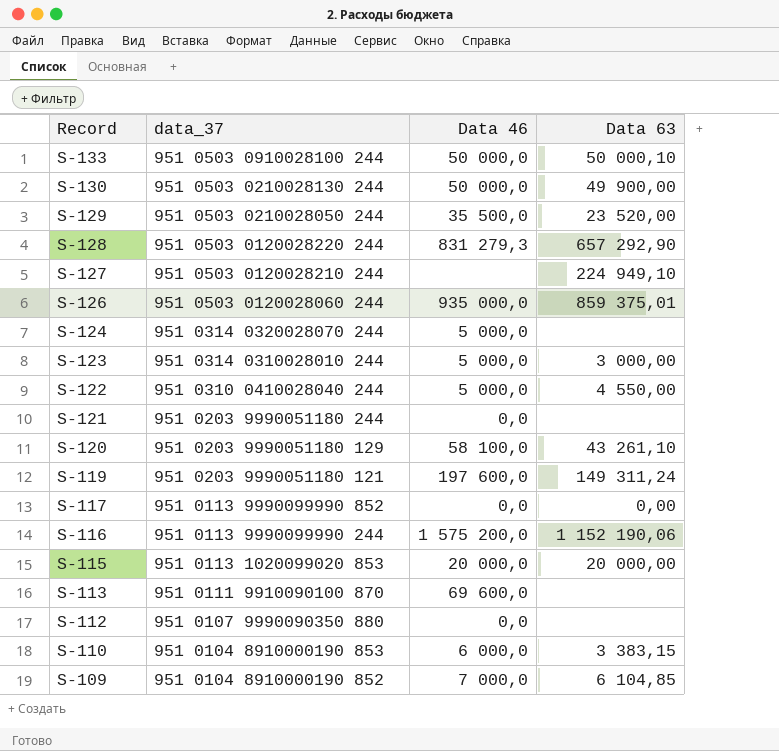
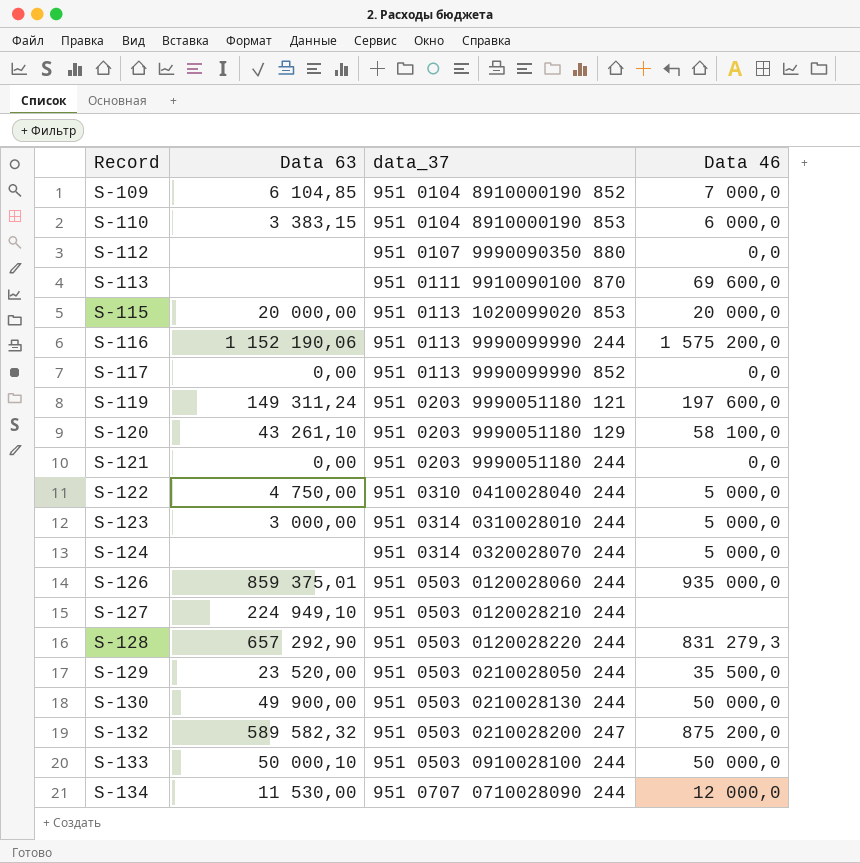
row order: Record descending -> Record ascending
column Data 63 | position: 4 -> 2
S-121 | Data 63: none -> 0,00
S-122 | Data 63: 4 550,00 -> 4 750,00
row S-132: none -> 589 582,32 | 951 0503 0210028200 247 | 875 200,0
row S-134: none -> 11 530,00 | 951 0707 0710028090 244 | 12 000,0

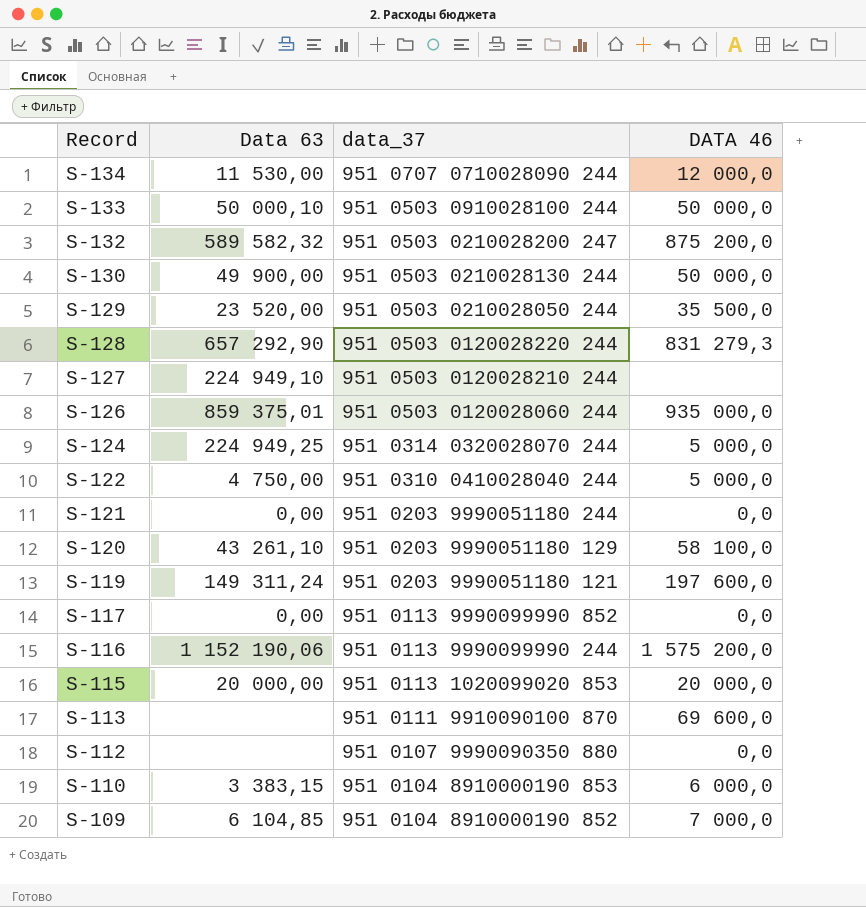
row order: Record ascending -> Record descending
column name: Data 46 -> DATA 46
row S-123: 3 000,00 | 951 0314 0310028010 244 | 5 000,0 -> none
S-124 | Data 63: none -> 224 949,25

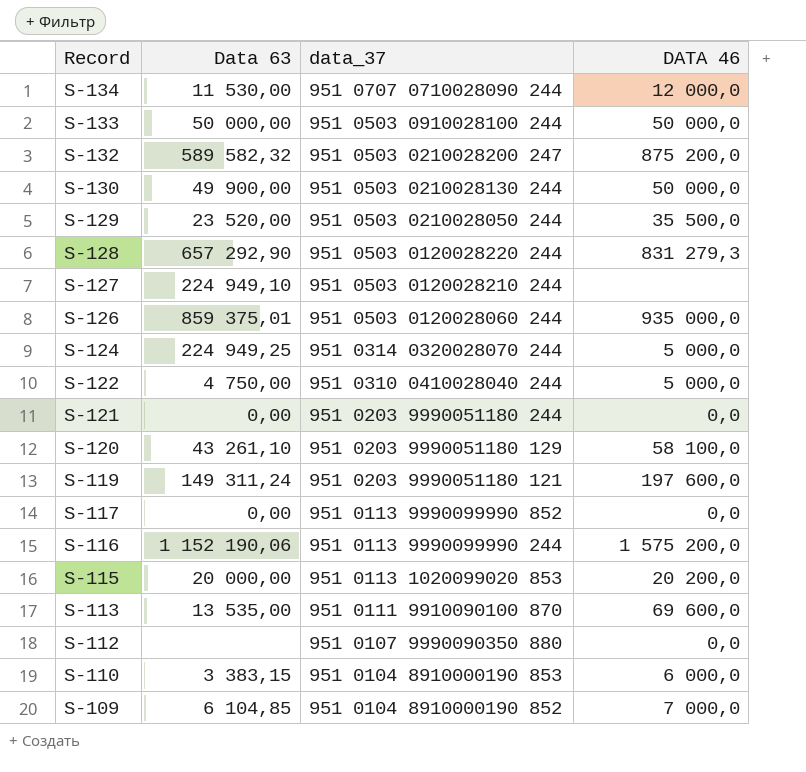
S-133 | Data 63: 50 000,10 -> 50 000,00
S-115 | DATA 46: 20 000,0 -> 20 200,0
S-113 | Data 63: none -> 13 535,00

